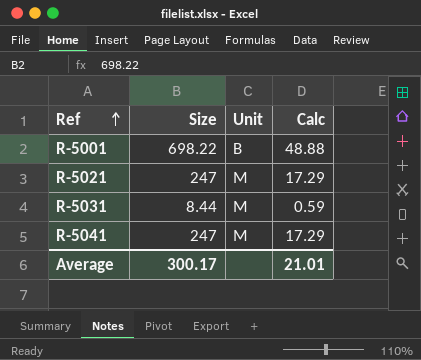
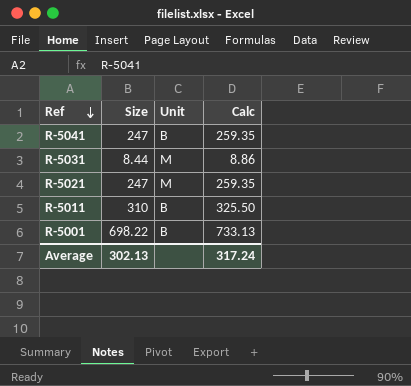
row order: Ref ascending -> Ref descending
column Calc | formula: [Size] * 0.07 -> [Size] * 1.05
R-5041 | Unit: M -> B
row R-5011: none -> 310 | B | 325.50
Average | Size: 300.17 -> 302.13
Average | Calc: 21.01 -> 317.24

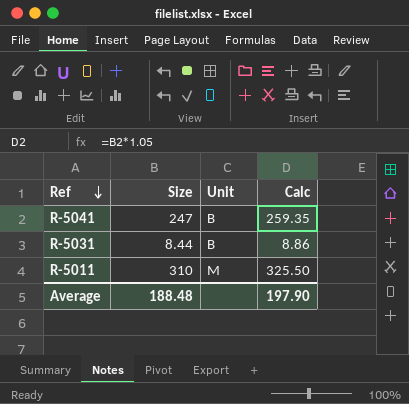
row R-5021: 247 | M | 259.35 -> none
row R-5001: 698.22 | B | 733.13 -> none
R-5031 | Unit: M -> B
R-5011 | Unit: B -> M
Average | Size: 302.13 -> 188.48
Average | Calc: 317.24 -> 197.90

